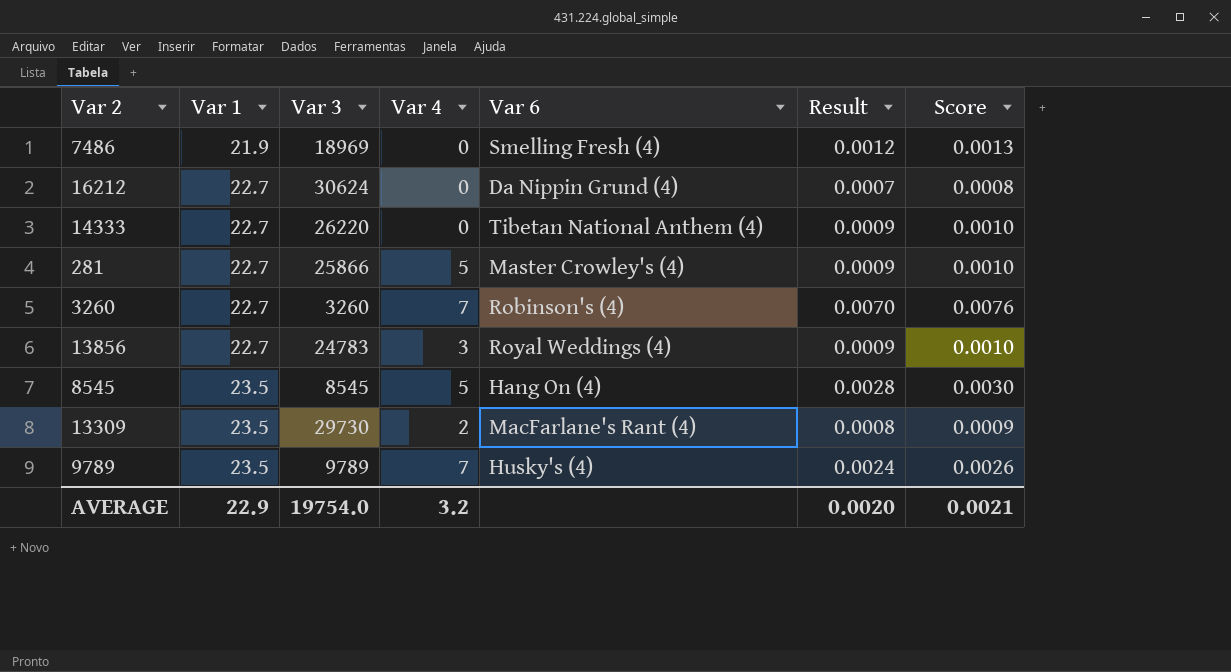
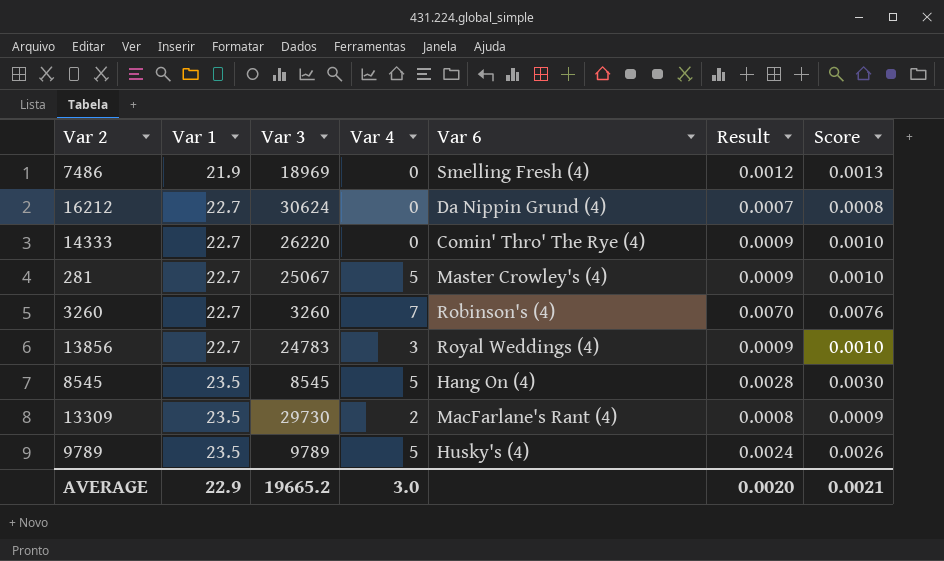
14333 | Var 6: Tibetan National Anthem (4) -> Comin' Thro' The Rye (4)
281 | Var 3: 25866 -> 25067
9789 | Var 4: 7 -> 5
AVERAGE | Var 3: 19754.0 -> 19665.2
AVERAGE | Var 4: 3.2 -> 3.0

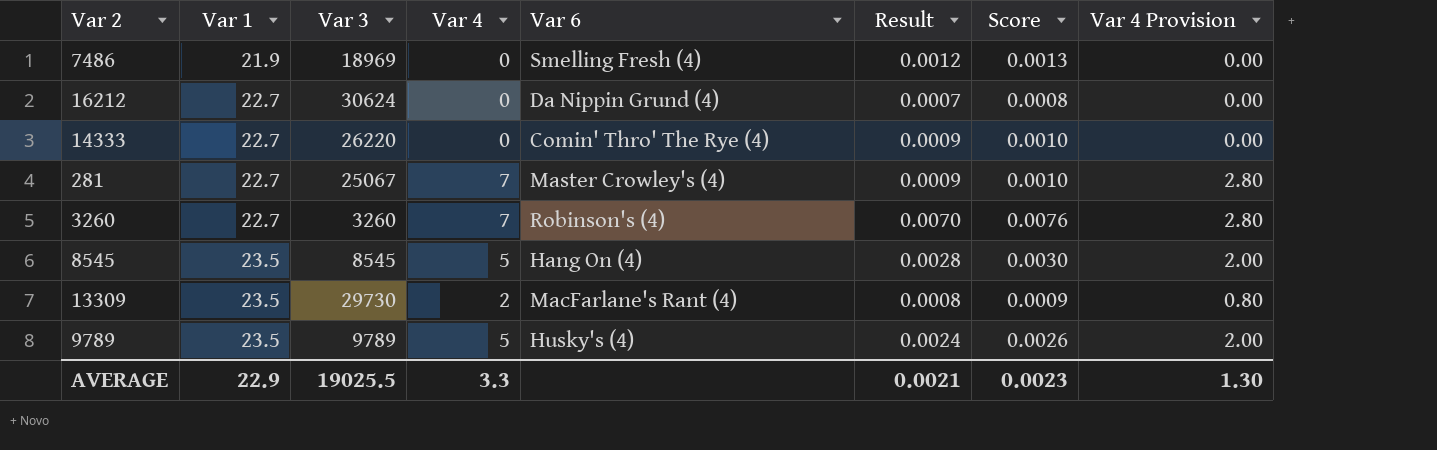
column Var 4 Provision | formula: none -> [Var 4] * 0.4
row 13856: 22.7 | 24783 | 3 | Royal Weddings (4) | 0.0009 | 0.0010 -> none
281 | Var 4: 5 -> 7
AVERAGE | Var 3: 19665.2 -> 19025.5
AVERAGE | Var 4: 3.0 -> 3.3
AVERAGE | Result: 0.0020 -> 0.0021
AVERAGE | Score: 0.0021 -> 0.0023

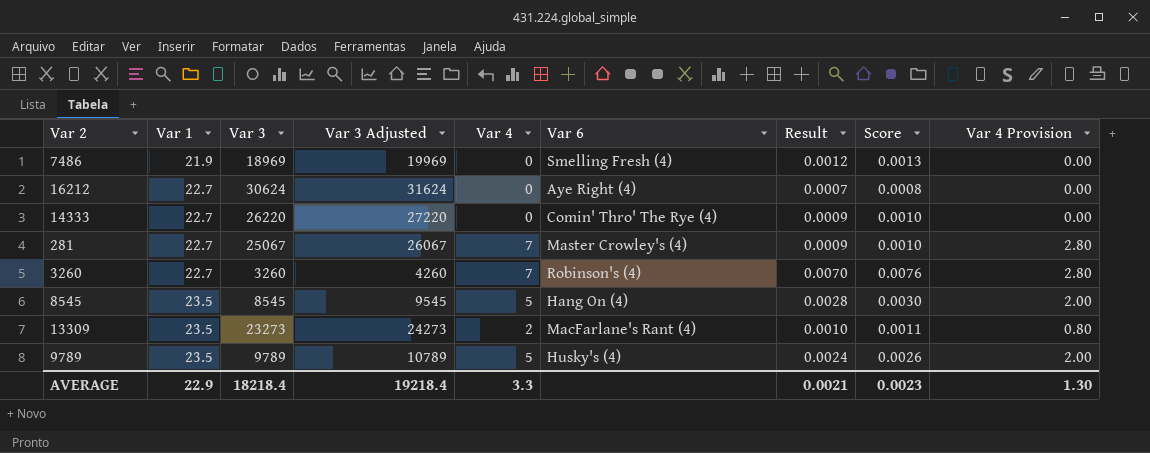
column Var 3 Adjusted | formula: none -> [Var 3] + 1000
16212 | Var 6: Da Nippin Grund (4) -> Aye Right (4)
13309 | Var 3: 29730 -> 23273
13309 | Result: 0.0008 -> 0.0010
13309 | Score: 0.0009 -> 0.0011
AVERAGE | Var 3: 19025.5 -> 18218.4

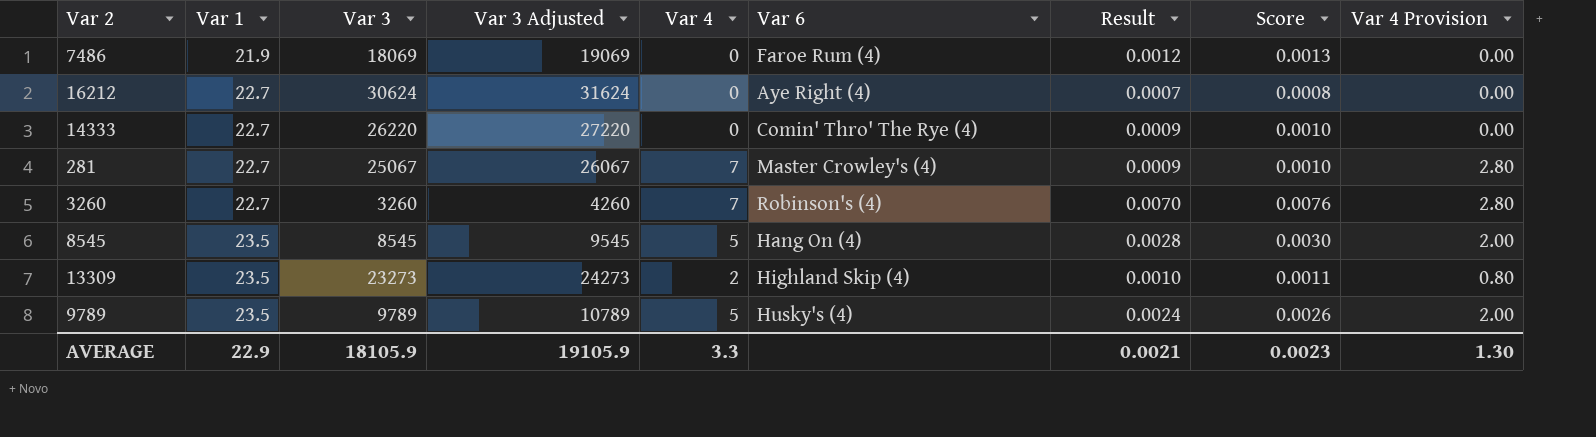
7486 | Var 3: 18969 -> 18069
7486 | Var 3 Adjusted: 19969 -> 19069
7486 | Var 6: Smelling Fresh (4) -> Faroe Rum (4)
13309 | Var 6: MacFarlane's Rant (4) -> Highland Skip (4)
AVERAGE | Var 3: 18218.4 -> 18105.9
AVERAGE | Var 3 Adjusted: 19218.4 -> 19105.9

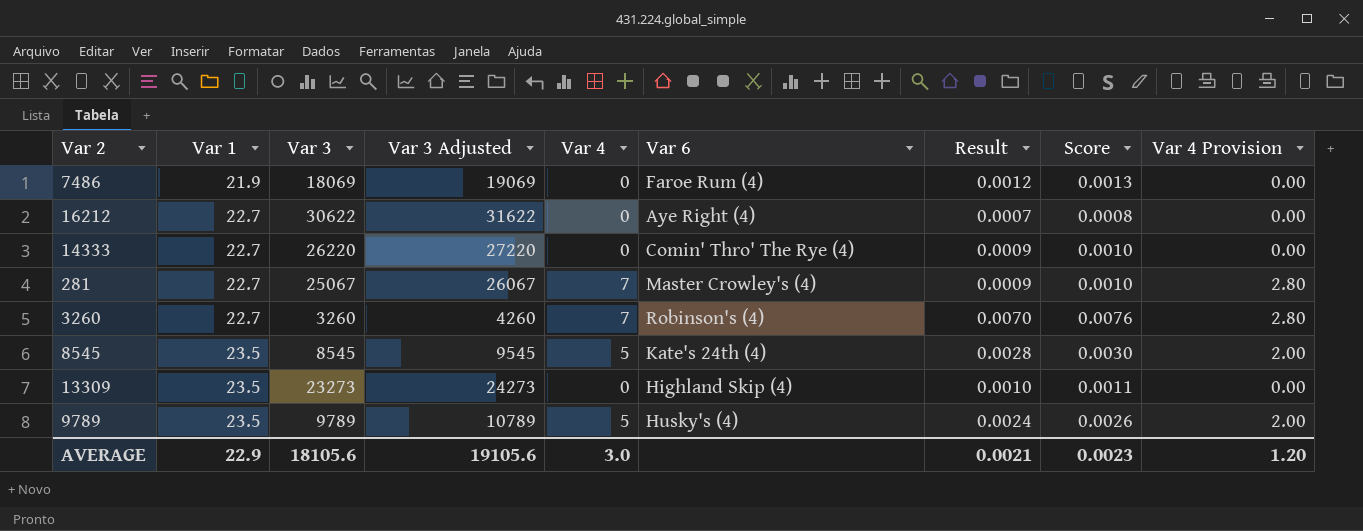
16212 | Var 3: 30624 -> 30622
16212 | Var 3 Adjusted: 31624 -> 31622
8545 | Var 6: Hang On (4) -> Kate's 24th (4)
13309 | Var 4: 2 -> 0
13309 | Var 4 Provision: 0.80 -> 0.00
AVERAGE | Var 3: 18105.9 -> 18105.6
AVERAGE | Var 3 Adjusted: 19105.9 -> 19105.6
AVERAGE | Var 4: 3.3 -> 3.0
AVERAGE | Var 4 Provision: 1.30 -> 1.20

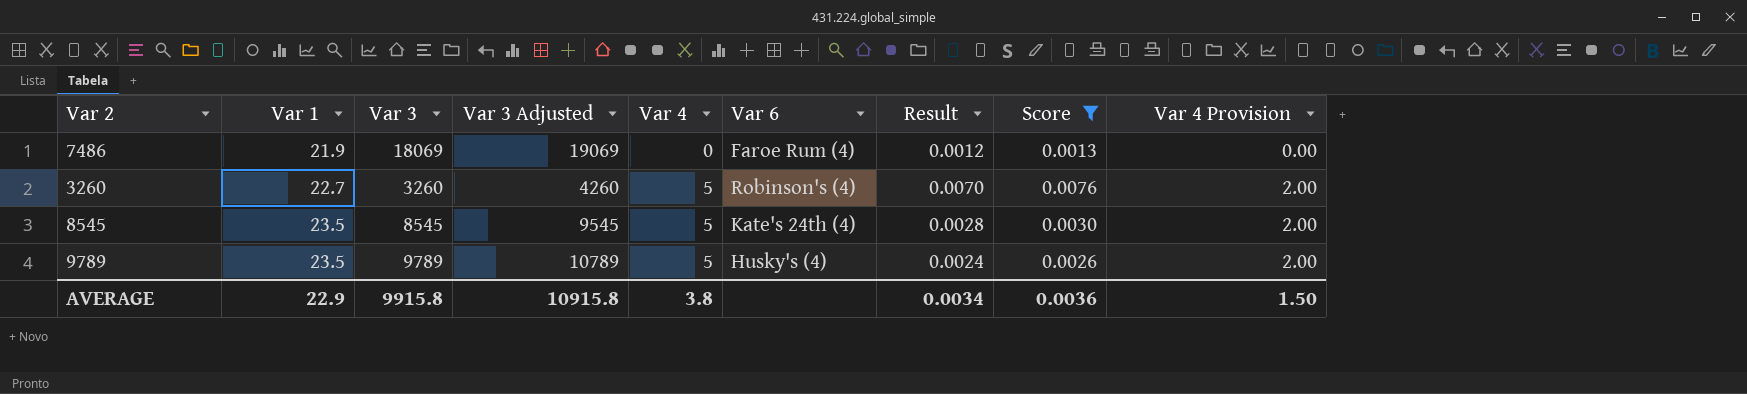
filter: none -> Score >= 0.0013
3260 | Var 4: 7 -> 5
3260 | Var 4 Provision: 2.80 -> 2.00
AVERAGE | Var 3: 18105.6 -> 9915.8
AVERAGE | Var 3 Adjusted: 19105.6 -> 10915.8
AVERAGE | Var 4: 3.0 -> 3.8
AVERAGE | Result: 0.0021 -> 0.0034
AVERAGE | Score: 0.0023 -> 0.0036
AVERAGE | Var 4 Provision: 1.20 -> 1.50

